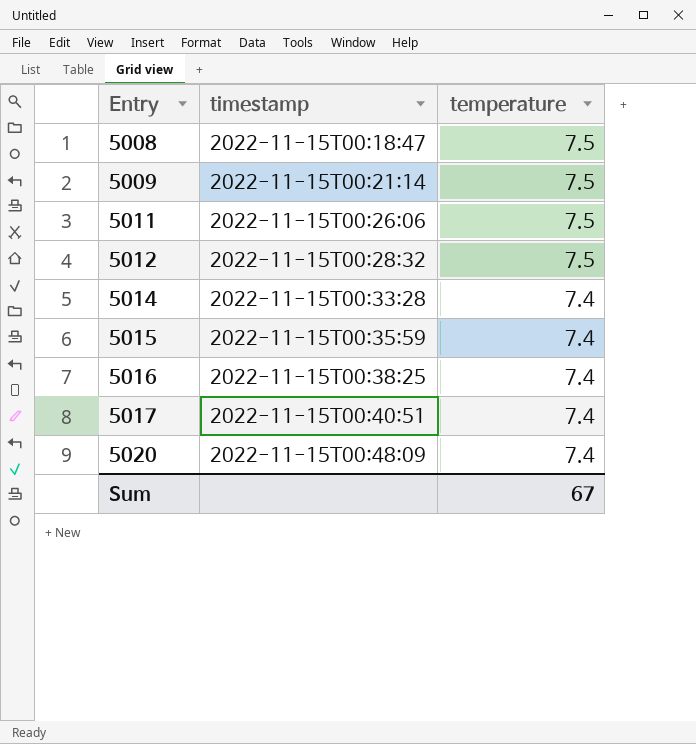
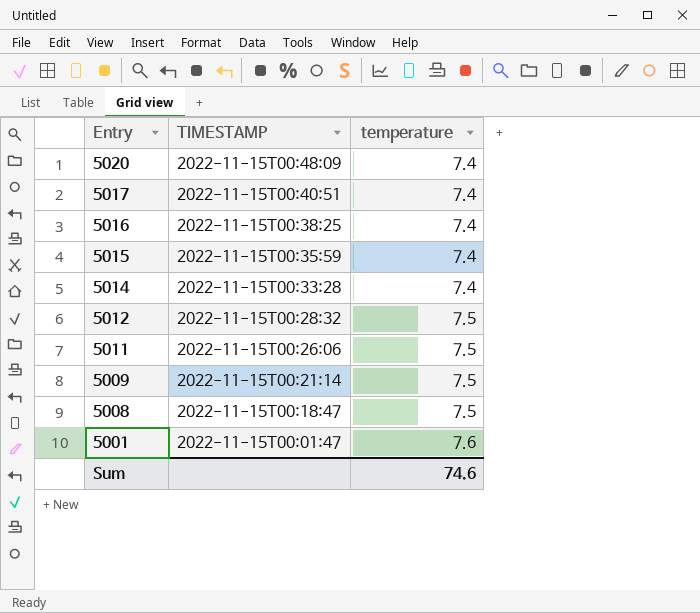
row order: Entry ascending -> Entry descending
column name: timestamp -> TIMESTAMP
row 5001: none -> 2022-11-15T00:01:47 | 7.6
Sum | temperature: 67 -> 74.6

